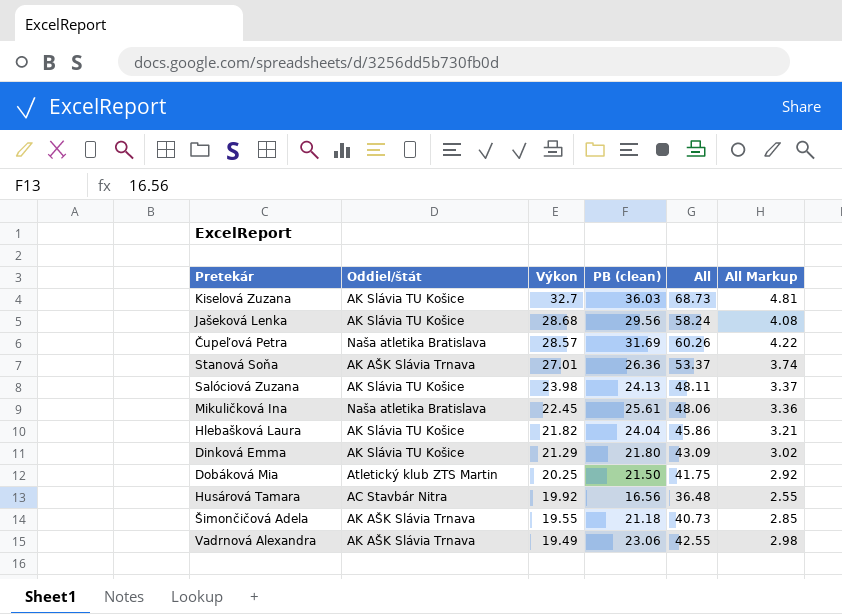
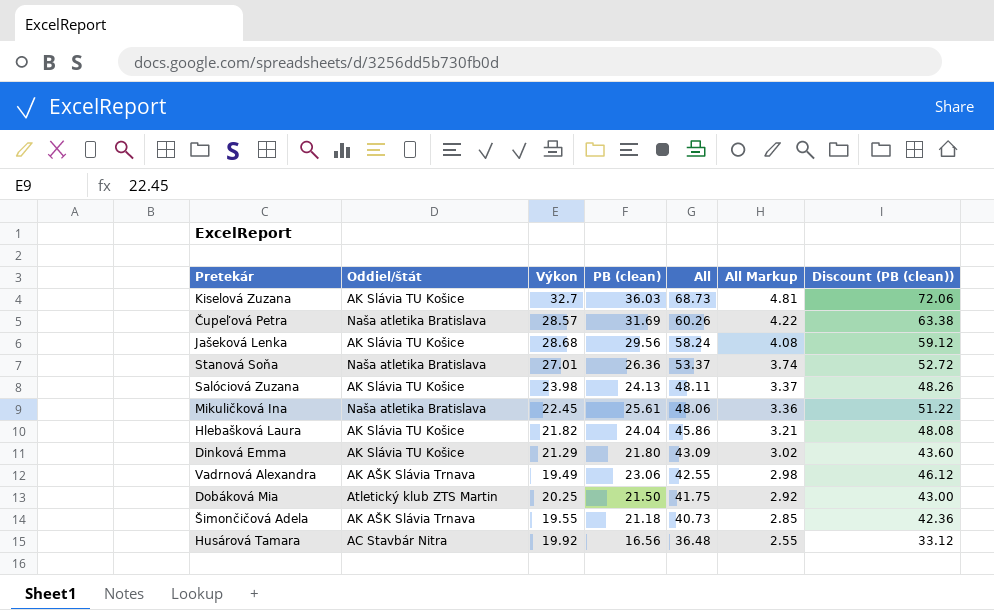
row order: Výkon descending -> All descending
column Discount (PB (clean)) | formula: none -> [PB (clean)] * 2
Stanová Soňa | Oddiel/štát: AK AŠK Slávia Trnava -> Naša atletika Bratislava

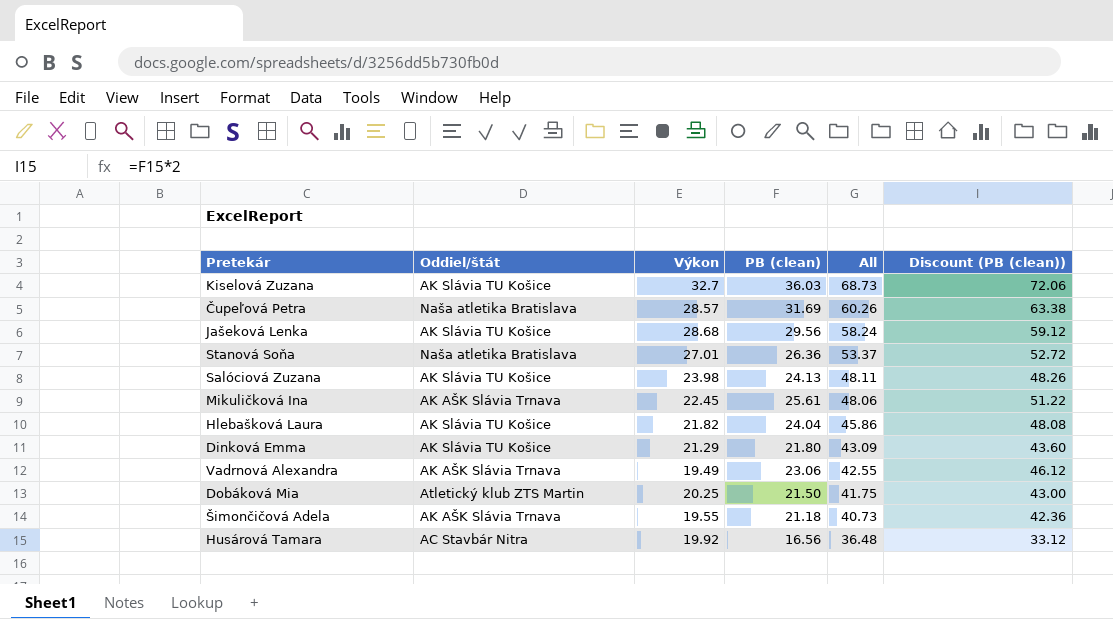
column All Markup | formula: [All] * 0.07 -> none
Mikuličková Ina | Oddiel/štát: Naša atletika Bratislava -> AK AŠK Slávia Trnava

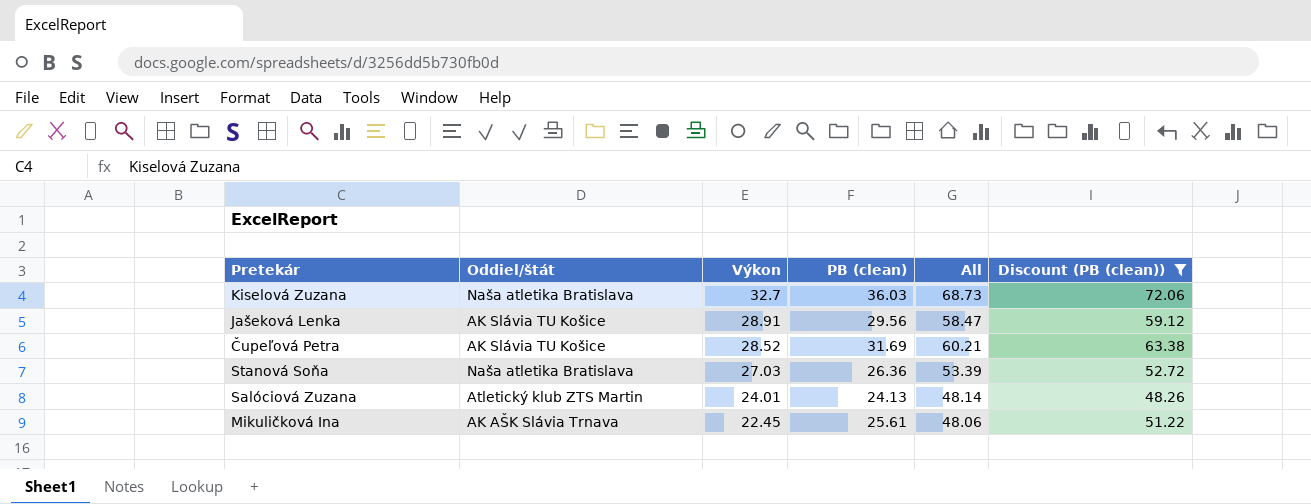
filter: none -> Discount (PB (clean)) >= 48.26
row order: All descending -> Výkon descending
Kiselová Zuzana | Oddiel/štát: AK Slávia TU Košice -> Naša atletika Bratislava
Jašeková Lenka | Výkon: 28.68 -> 28.91
Jašeková Lenka | All: 58.24 -> 58.47
Čupeľová Petra | Oddiel/štát: Naša atletika Bratislava -> AK Slávia TU Košice
Čupeľová Petra | Výkon: 28.57 -> 28.52
Čupeľová Petra | All: 60.26 -> 60.21
Stanová Soňa | Výkon: 27.01 -> 27.03
Stanová Soňa | All: 53.37 -> 53.39
Salóciová Zuzana | Oddiel/štát: AK Slávia TU Košice -> Atletický klub ZTS Martin
Salóciová Zuzana | Výkon: 23.98 -> 24.01
Salóciová Zuzana | All: 48.11 -> 48.14

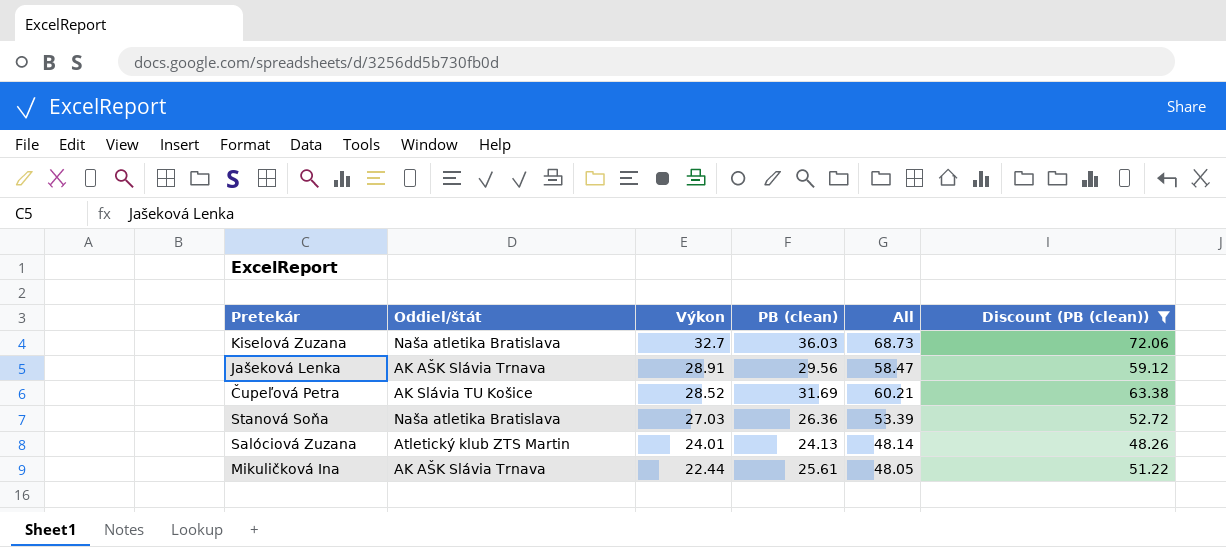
Jašeková Lenka | Oddiel/štát: AK Slávia TU Košice -> AK AŠK Slávia Trnava
Mikuličková Ina | Výkon: 22.45 -> 22.44
Mikuličková Ina | All: 48.06 -> 48.05

